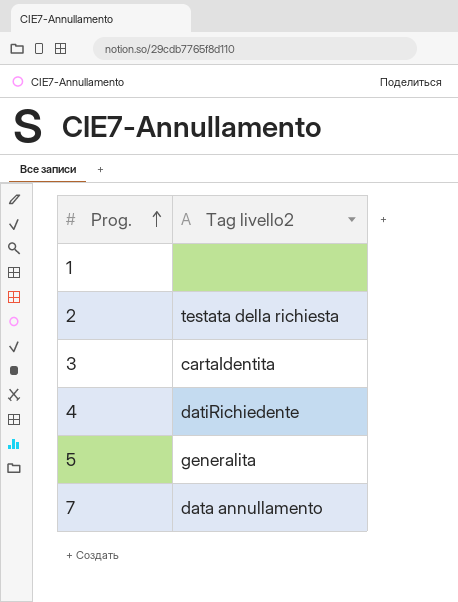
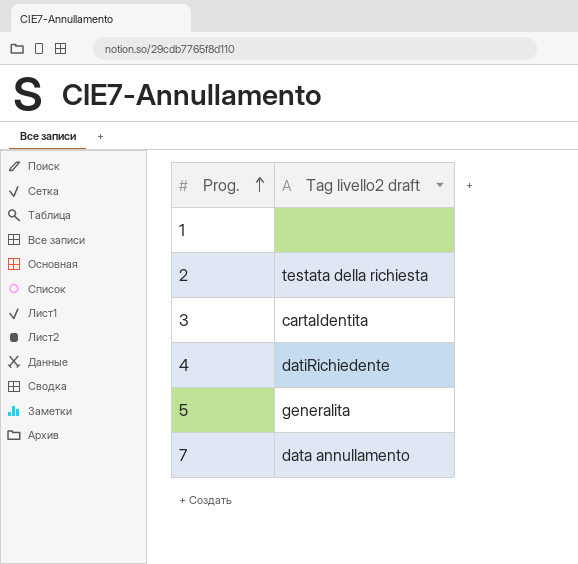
column name: Tag livello2 -> Tag livello2 draft

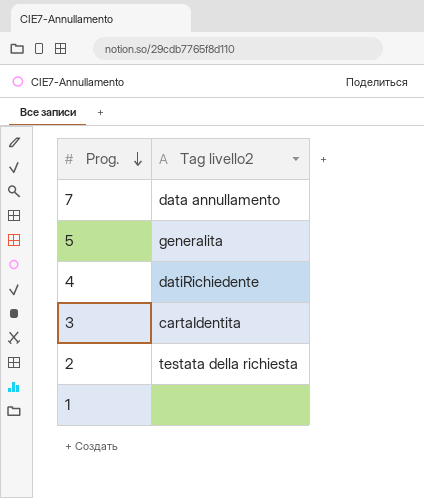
row order: Prog. ascending -> Prog. descending
column name: Tag livello2 draft -> Tag livello2

